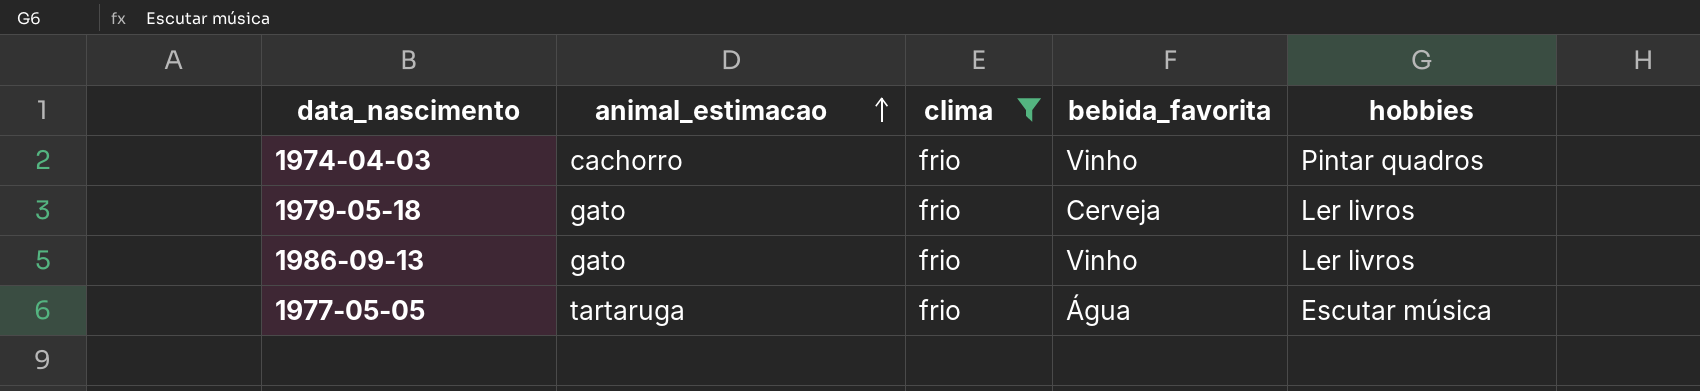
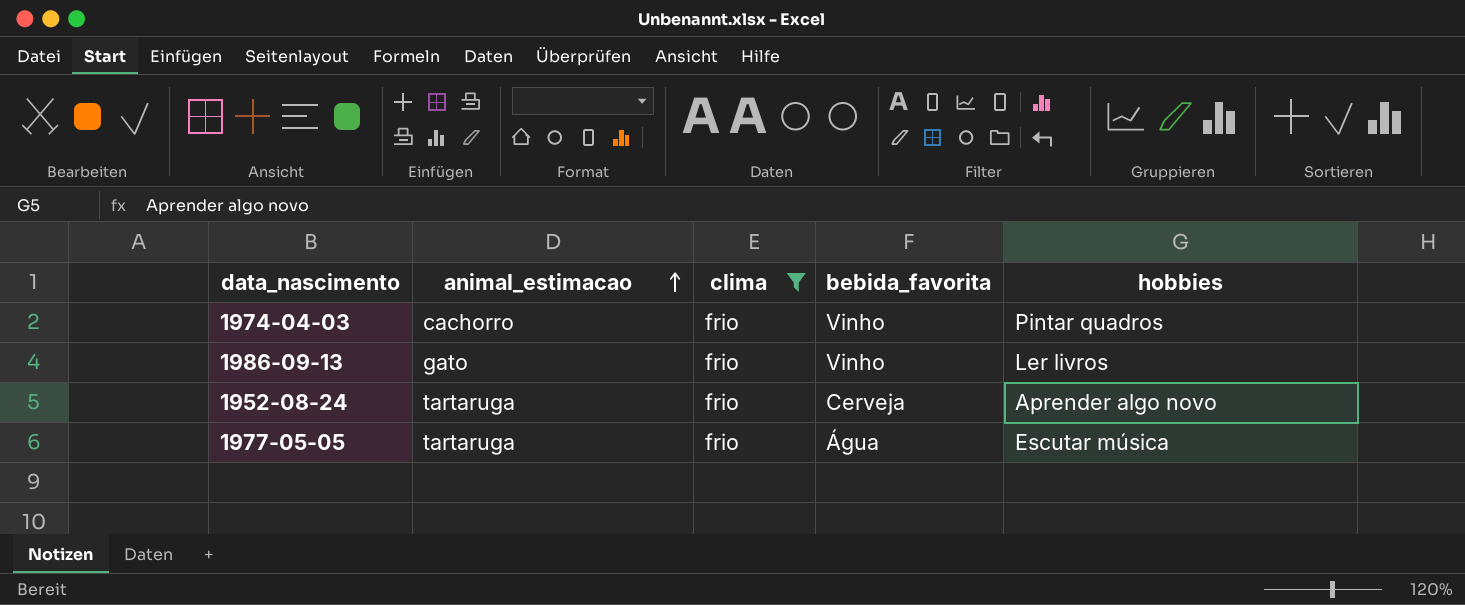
row 1979-05-18: gato | frio | Cerveja | Ler livros -> none
row 1952-08-24: none -> tartaruga | frio | Cerveja | Aprender algo novo

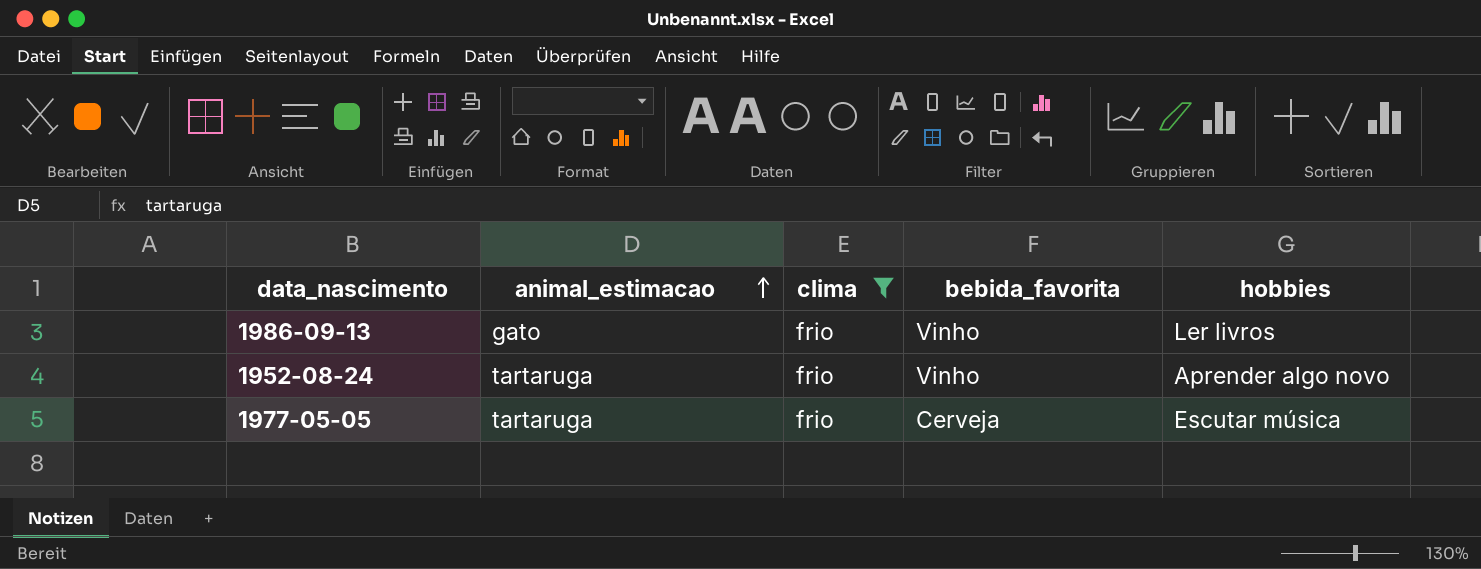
row 1974-04-03: cachorro | frio | Vinho | Pintar quadros -> none
1952-08-24 | bebida_favorita: Cerveja -> Vinho
1977-05-05 | bebida_favorita: Água -> Cerveja

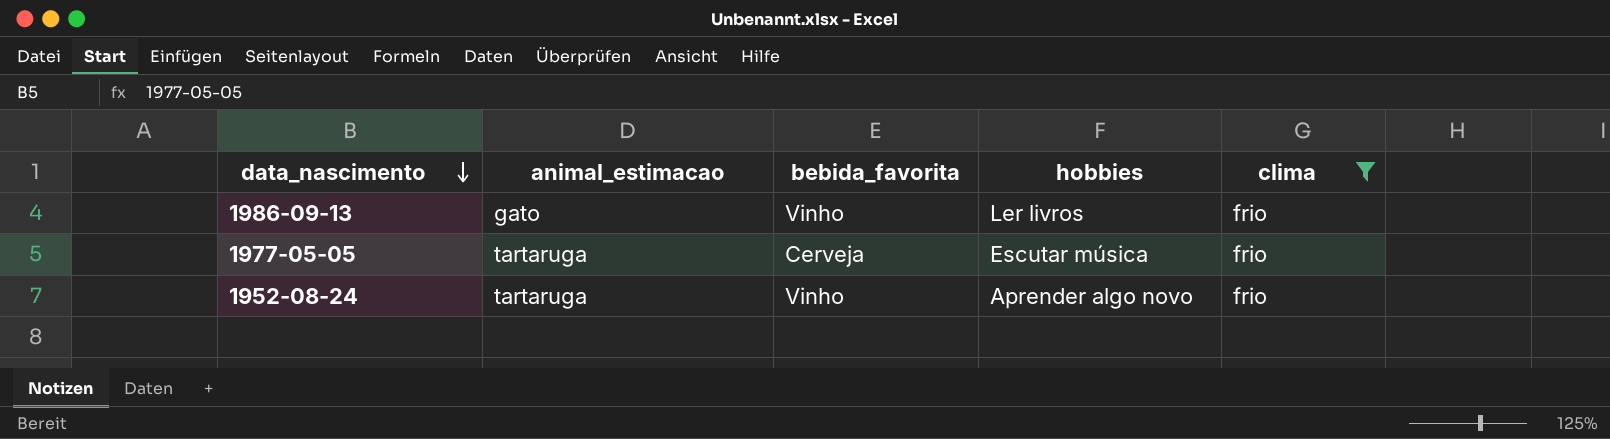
row order: animal_estimacao ascending -> data_nascimento descending
column clima | position: 3 -> 5

